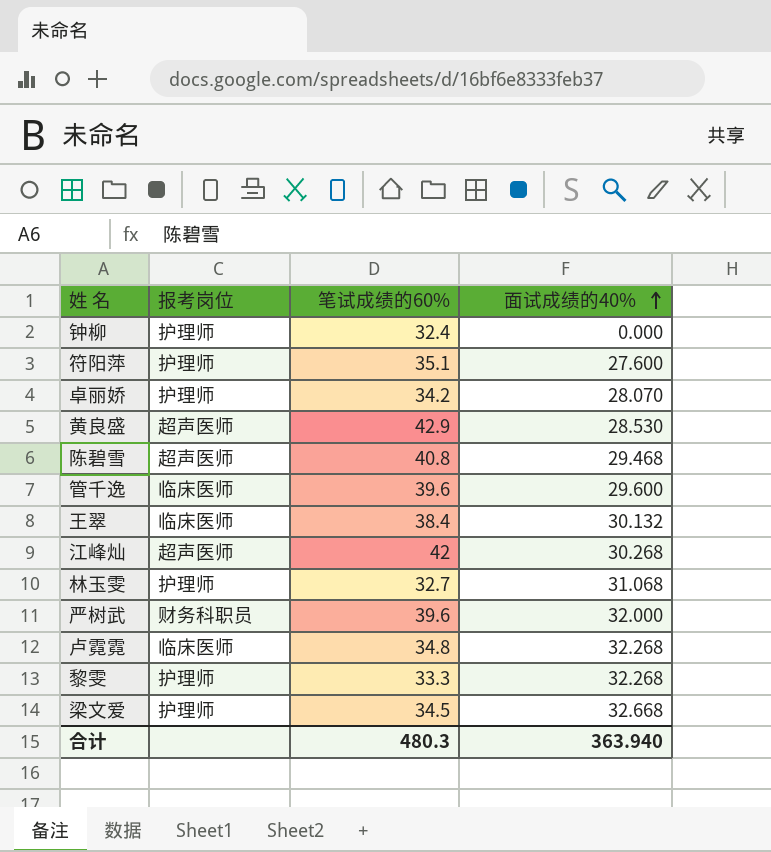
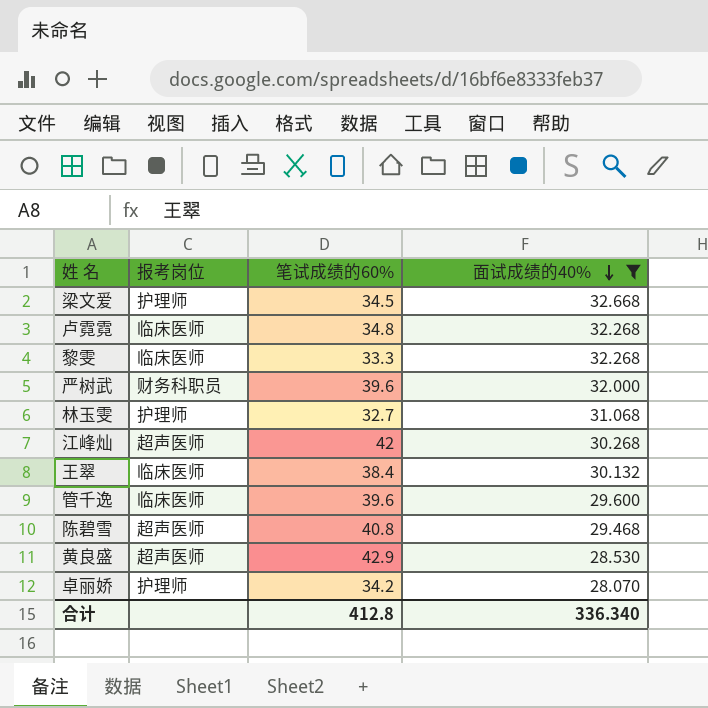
filter: none -> 面试成绩的40% >= 28.070
row order: 面试成绩的40% ascending -> 面试成绩的40% descending
黎雯 | 报考岗位: 护理师 -> 临床医师
合计 | 笔试成绩的60%: 480.3 -> 412.8
合计 | 面试成绩的40%: 363.940 -> 336.340

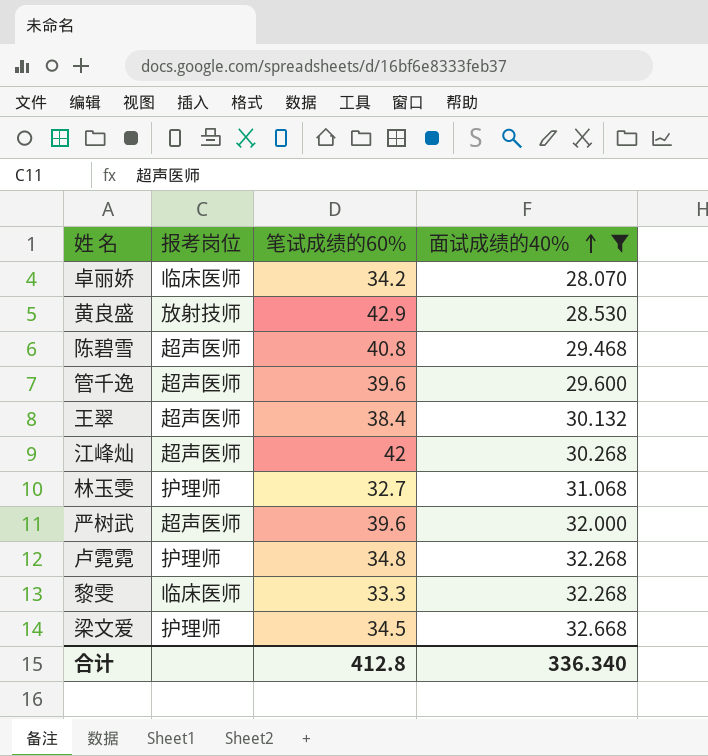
row order: 面试成绩的40% descending -> 面试成绩的40% ascending
卓丽娇 | 报考岗位: 护理师 -> 临床医师
黄良盛 | 报考岗位: 超声医师 -> 放射技师
管千逸 | 报考岗位: 临床医师 -> 超声医师
王翠 | 报考岗位: 临床医师 -> 超声医师
严树武 | 报考岗位: 财务科职员 -> 超声医师
卢霓霓 | 报考岗位: 临床医师 -> 护理师

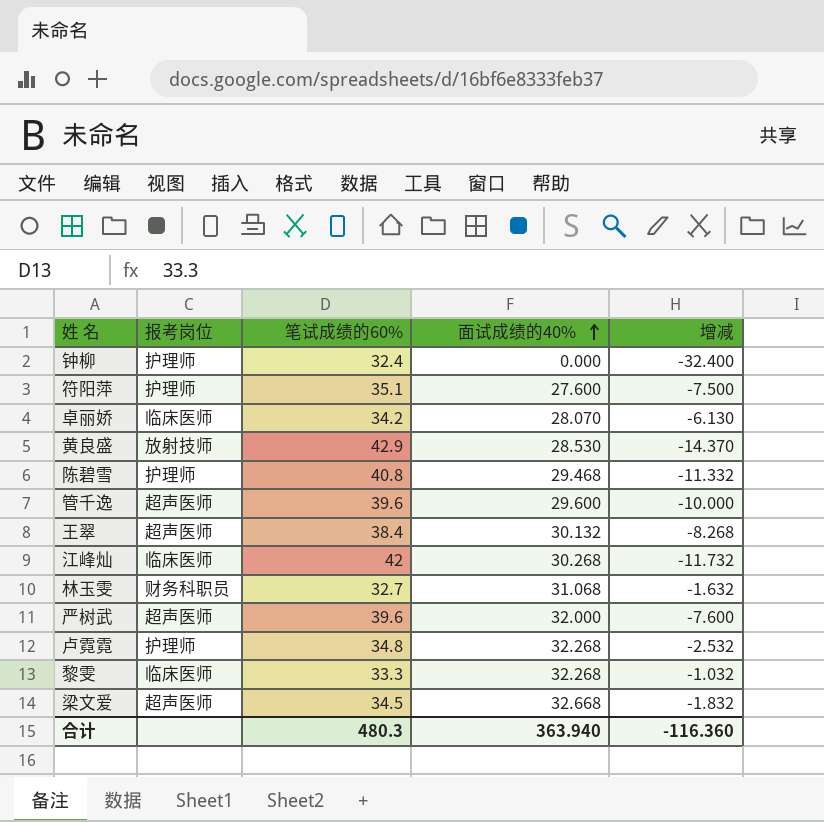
filter: 面试成绩的40% >= 28.070 -> none
column 增减 | formula: none -> [面试成绩的40%] - [笔试成绩的60%]
陈碧雪 | 报考岗位: 超声医师 -> 护理师
江峰灿 | 报考岗位: 超声医师 -> 临床医师
林玉雯 | 报考岗位: 护理师 -> 财务科职员
梁文爱 | 报考岗位: 护理师 -> 超声医师
合计 | 笔试成绩的60%: 412.8 -> 480.3
合计 | 面试成绩的40%: 336.340 -> 363.940

